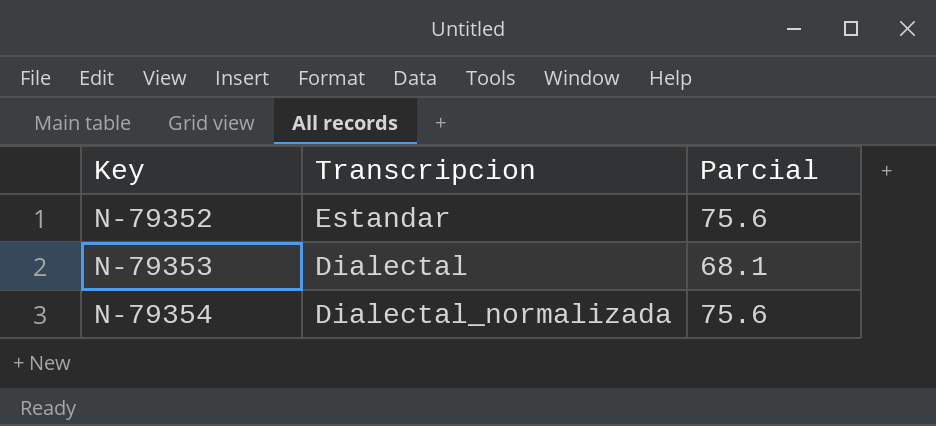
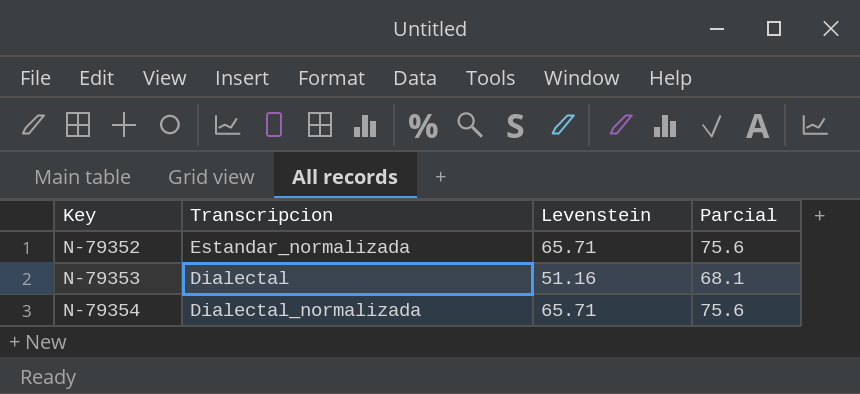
column Levenstein | position: none -> 3
N-79352 | Transcripcion: Estandar -> Estandar_normalizada

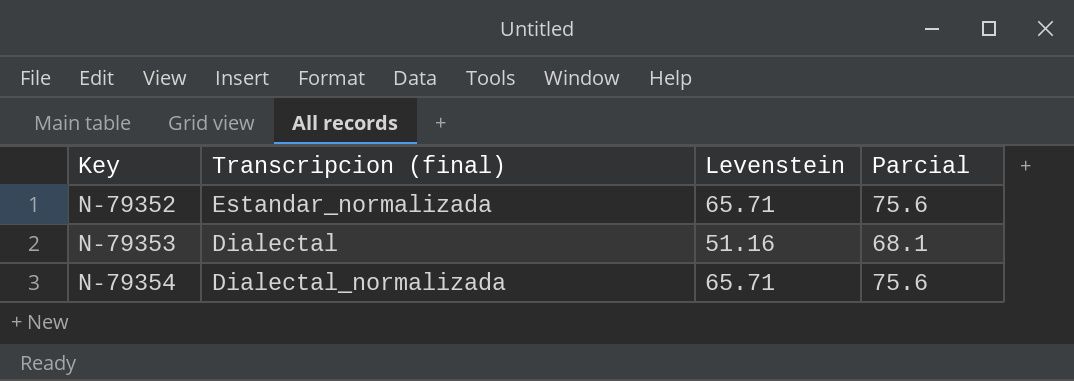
column name: Transcripcion -> Transcripcion (final)

